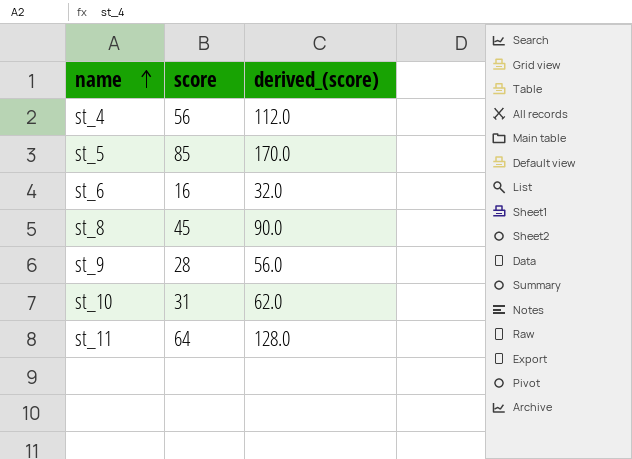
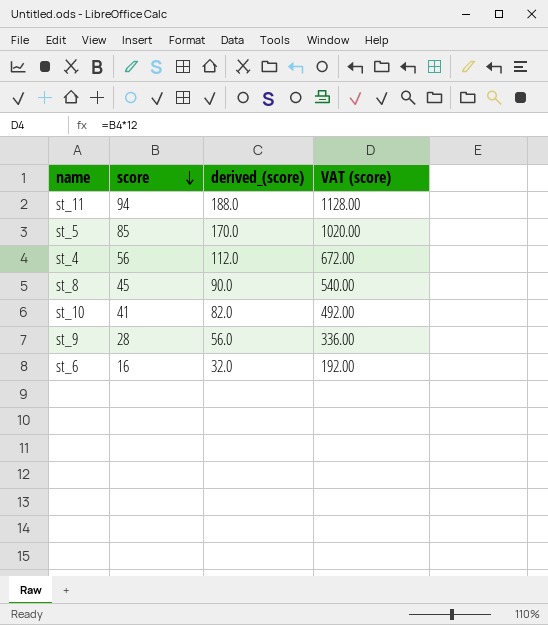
row order: name ascending -> score descending
column VAT (score) | formula: none -> [score] * 12
st_11 | score: 64 -> 94
st_11 | derived_(score): 128.0 -> 188.0
st_10 | score: 31 -> 41
st_10 | derived_(score): 62.0 -> 82.0

